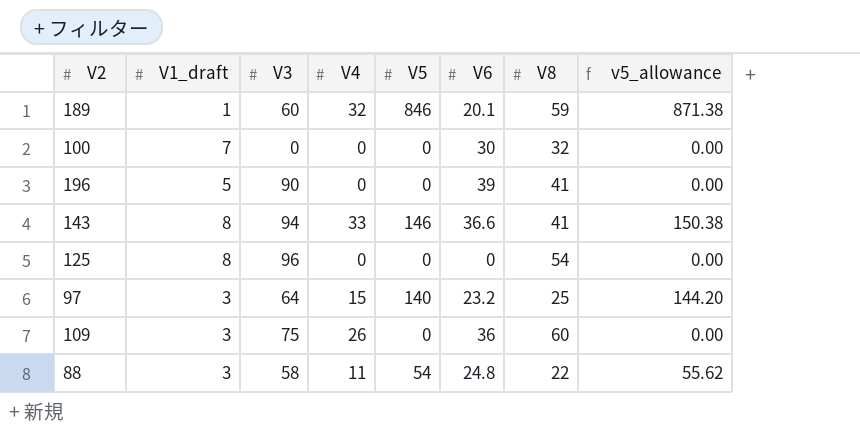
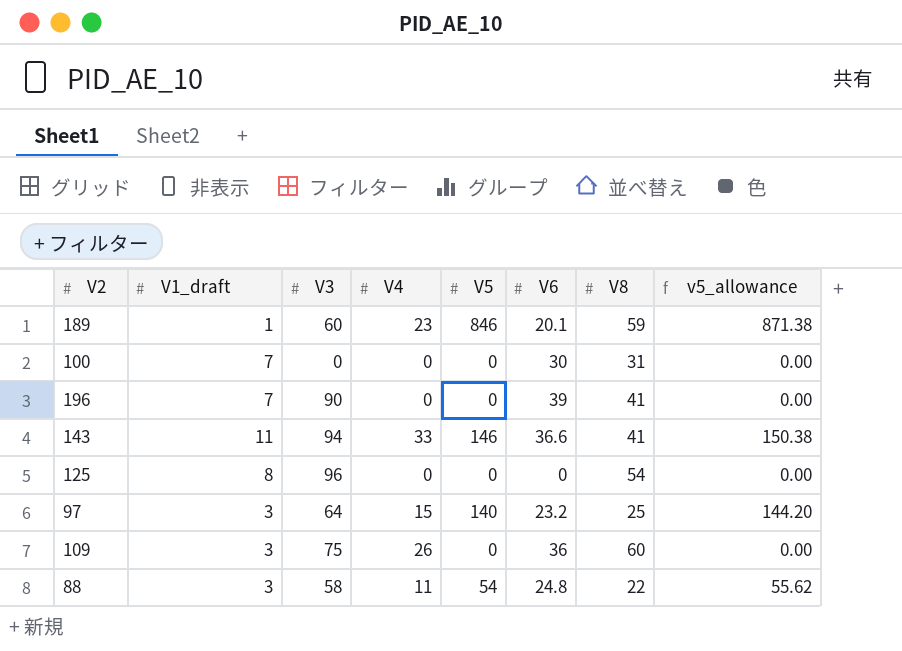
189 | V4: 32 -> 23
100 | V8: 32 -> 31
196 | V1_draft: 5 -> 7
143 | V1_draft: 8 -> 11

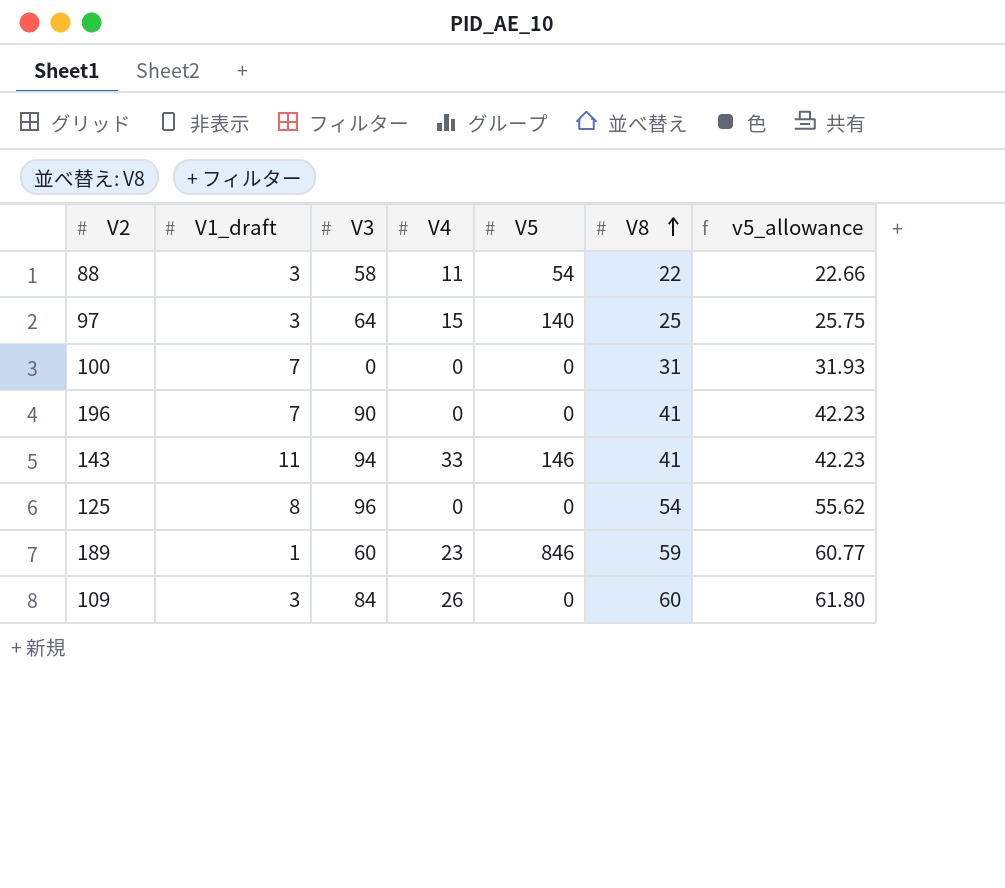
row order: none -> V8 ascending
column V6 | position: 6 -> none
column v5_allowance | formula: [V5] * 1.03 -> [V8] * 1.03
109 | V3: 75 -> 84

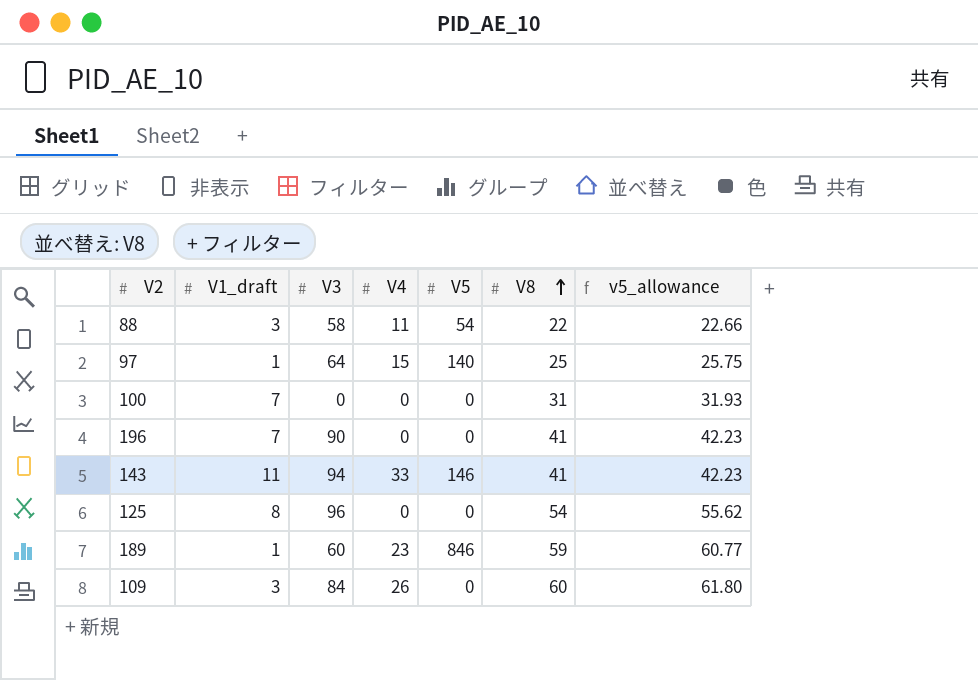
97 | V1_draft: 3 -> 1

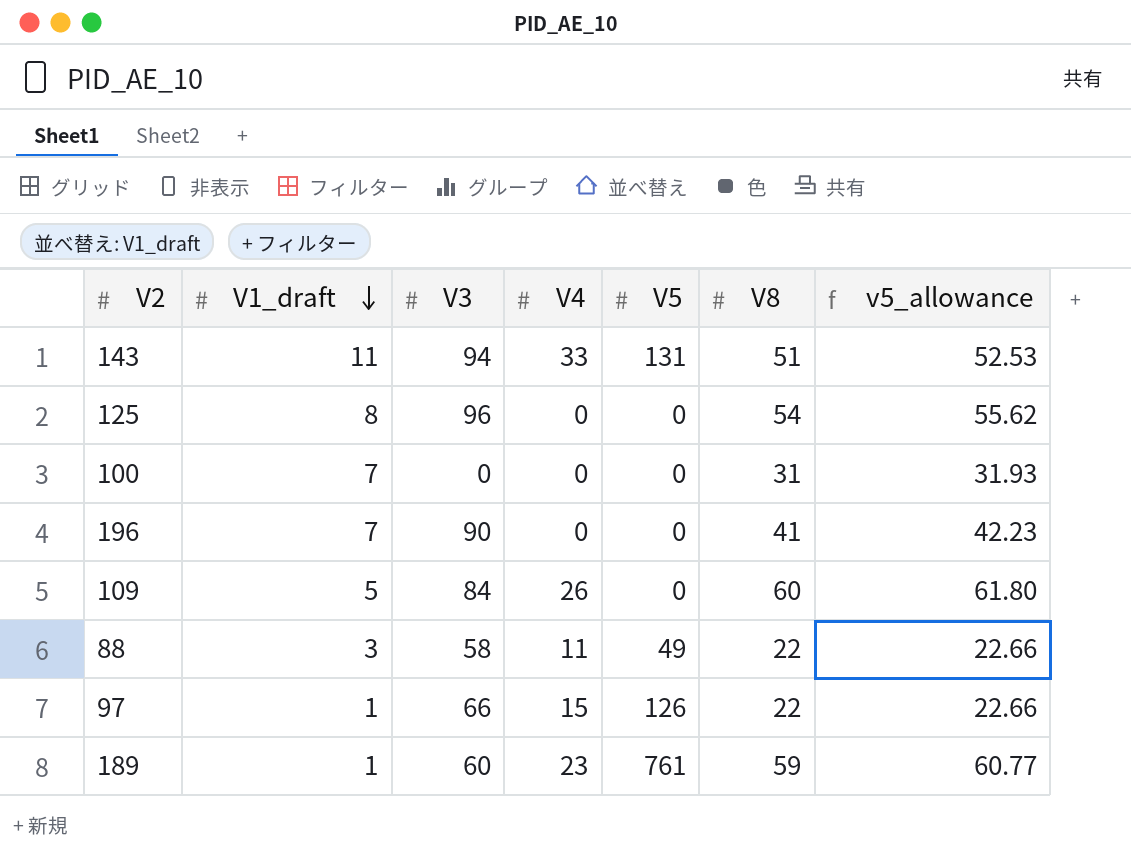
row order: V8 ascending -> V1_draft descending
143 | V5: 146 -> 131
143 | V8: 41 -> 51
143 | v5_allowance: 42.23 -> 52.53
109 | V1_draft: 3 -> 5
88 | V5: 54 -> 49
97 | V3: 64 -> 66
97 | V5: 140 -> 126
97 | V8: 25 -> 22
97 | v5_allowance: 25.75 -> 22.66
189 | V5: 846 -> 761

